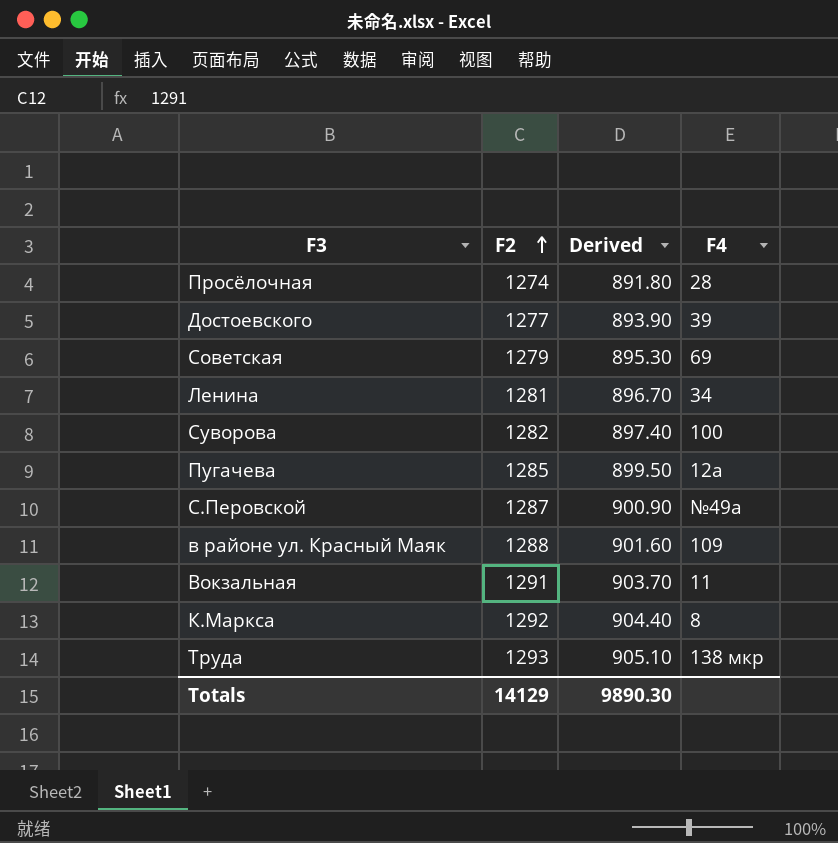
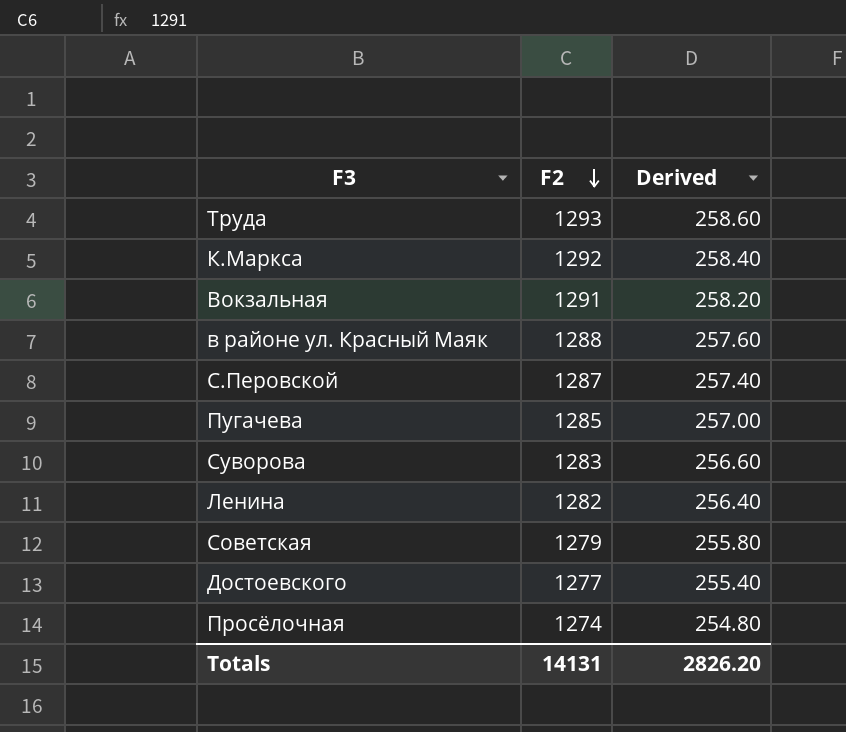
row order: F2 ascending -> F2 descending
column F4 | position: 4 -> none
column Derived | formula: [F2] * 0.7 -> [F2] * 0.2
Суворова | F2: 1282 -> 1283
Ленина | F2: 1281 -> 1282
Totals | F2: 14129 -> 14131
Totals | Derived: 9890.30 -> 2826.20

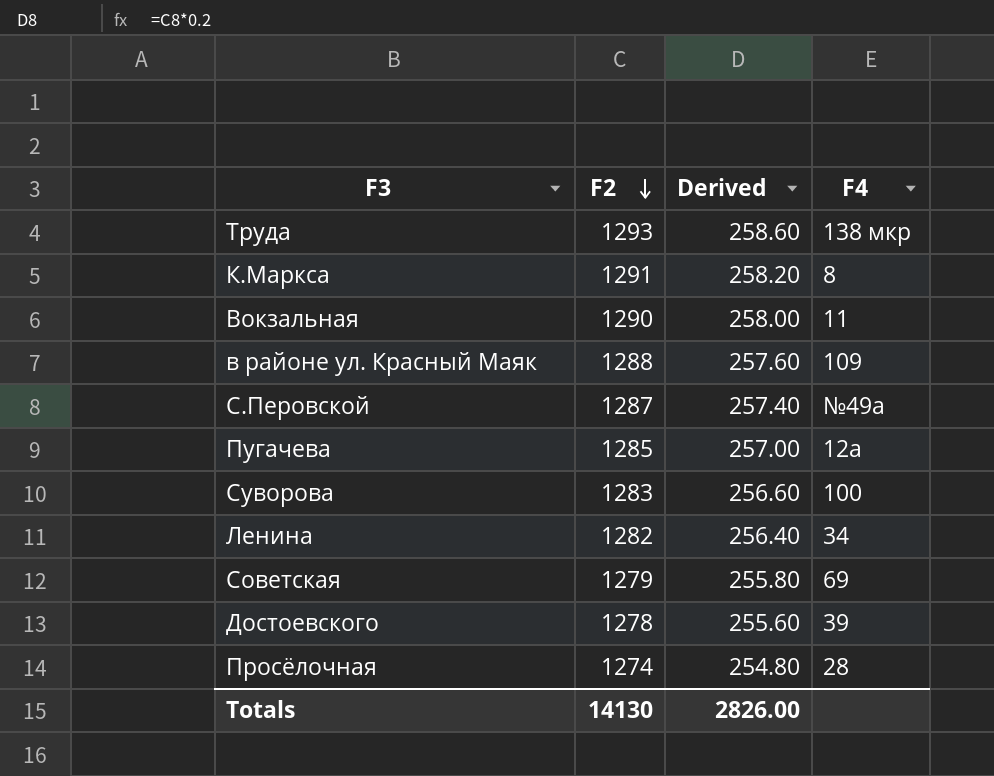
column F4 | position: none -> 4
К.Маркса | F2: 1292 -> 1291
К.Маркса | Derived: 258.40 -> 258.20
Вокзальная | F2: 1291 -> 1290
Вокзальная | Derived: 258.20 -> 258.00
Достоевского | F2: 1277 -> 1278
Достоевского | Derived: 255.40 -> 255.60
Totals | F2: 14131 -> 14130
Totals | Derived: 2826.20 -> 2826.00

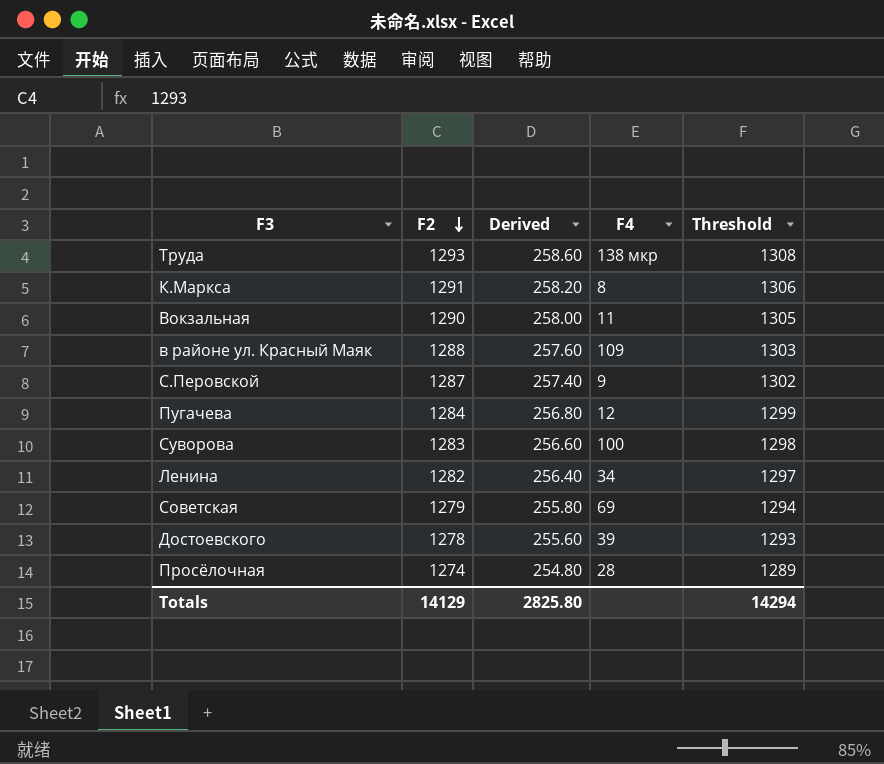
column Threshold | formula: none -> [F2] + 15
С.Перовской | F4: №49а -> 9
Пугачева | F2: 1285 -> 1284
Пугачева | Derived: 257.00 -> 256.80
Пугачева | F4: 12а -> 12
Totals | F2: 14130 -> 14129
Totals | Derived: 2826.00 -> 2825.80

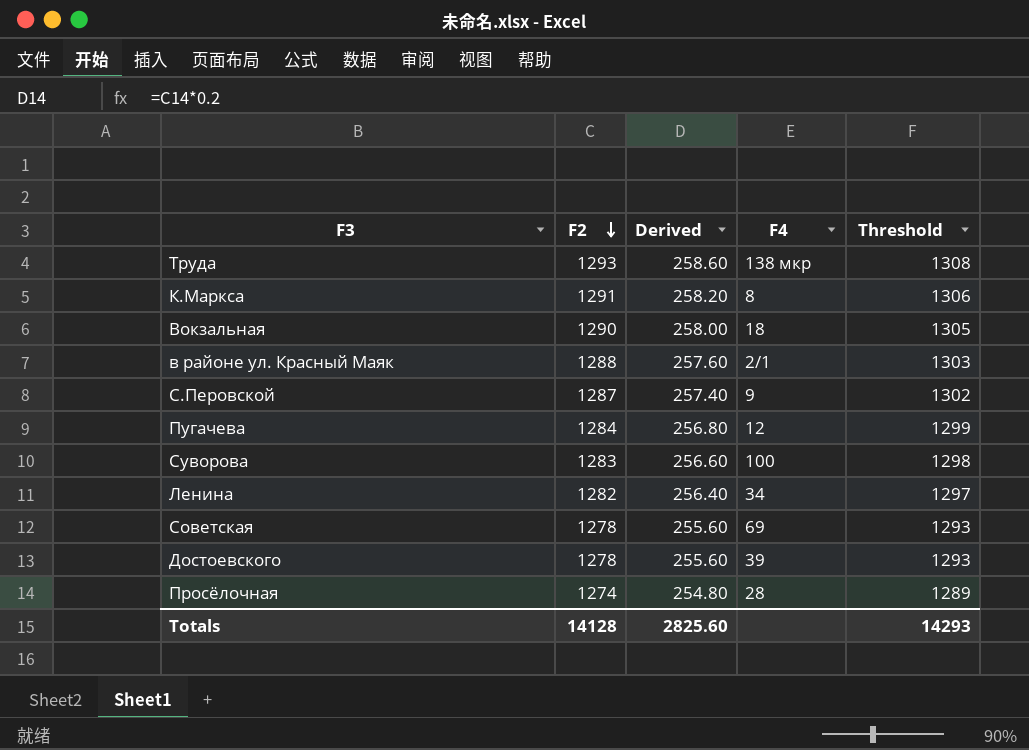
Вокзальная | F4: 11 -> 18
в районе ул. Красный Маяк | F4: 109 -> 2/1
Советская | F2: 1279 -> 1278
Советская | Derived: 255.80 -> 255.60
Советская | Threshold: 1294 -> 1293
Totals | F2: 14129 -> 14128
Totals | Derived: 2825.80 -> 2825.60
Totals | Threshold: 14294 -> 14293

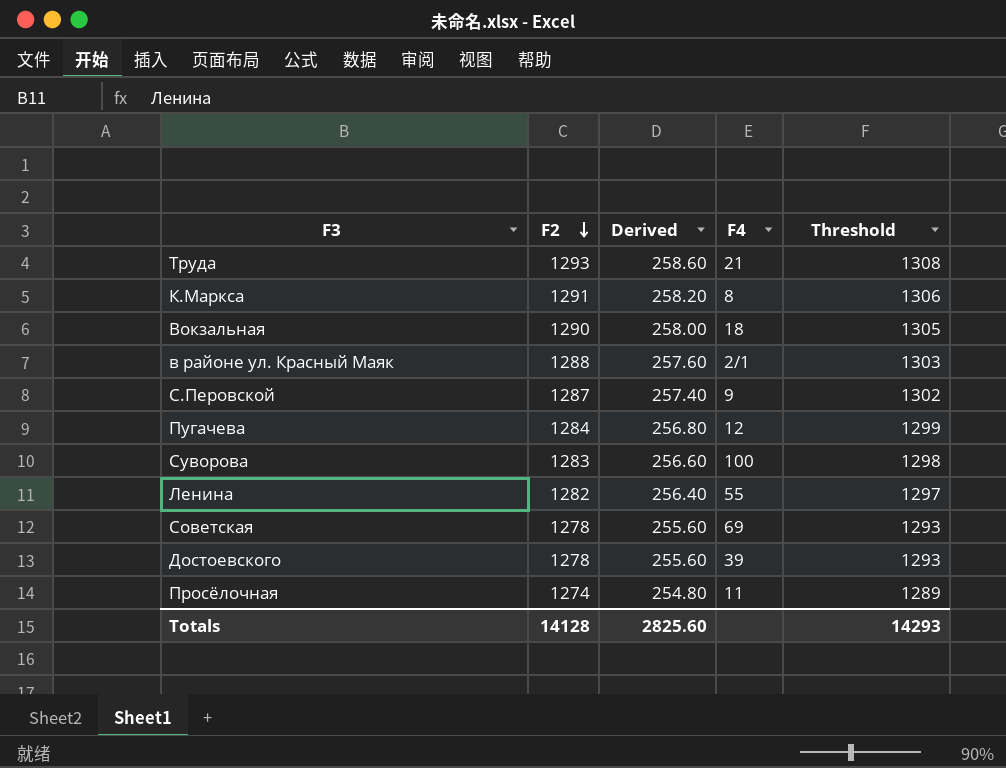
Труда | F4: 138 мкр -> 21
Ленина | F4: 34 -> 55
Просёлочная | F4: 28 -> 11

